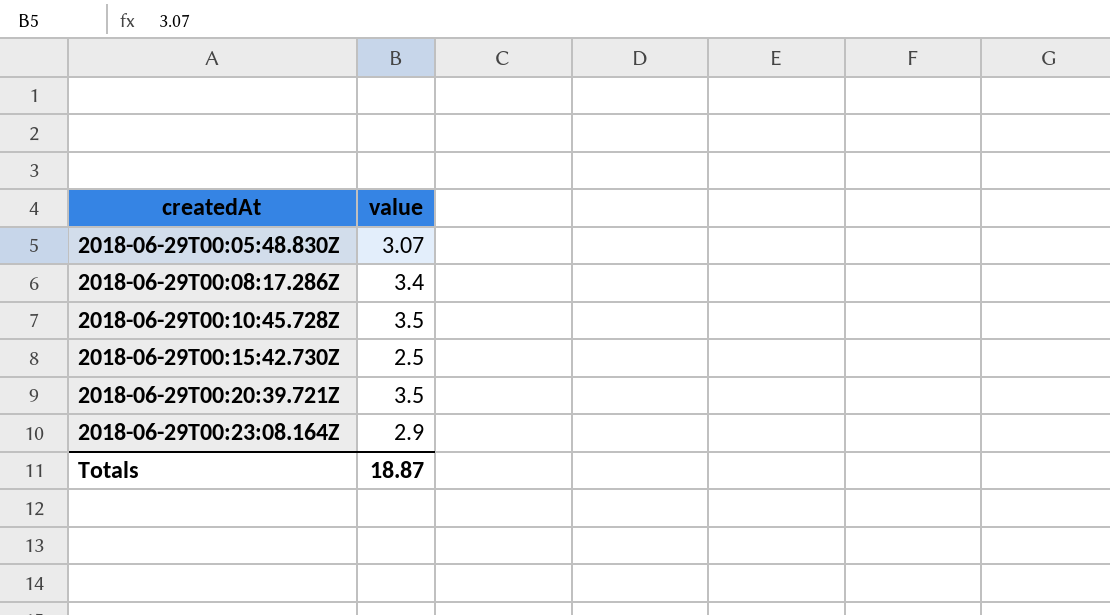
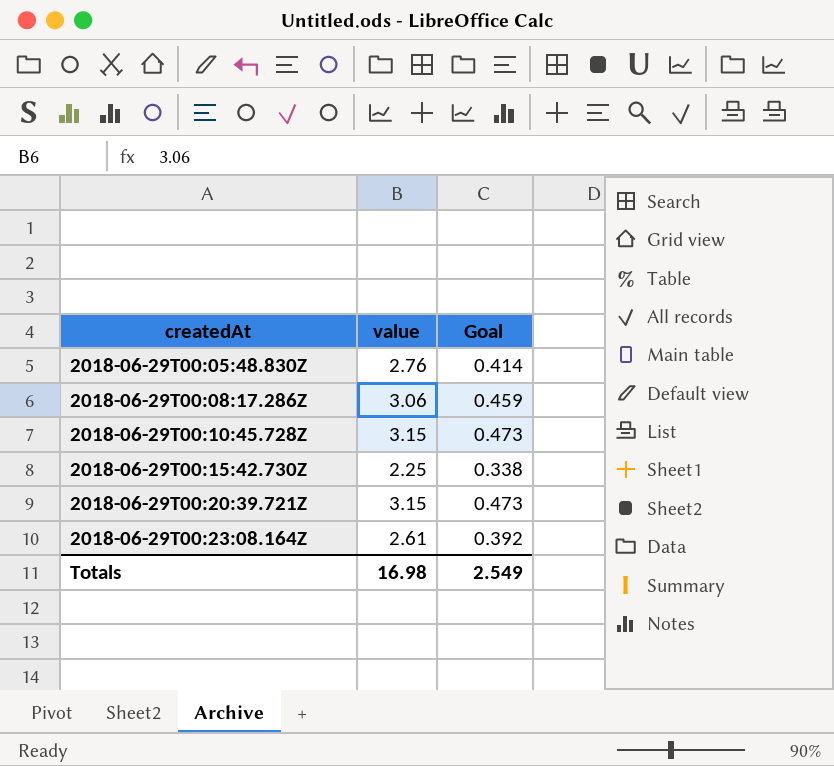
column Goal | formula: none -> [value] * 0.15
2018-06-29T00:05:48.830Z | value: 3.07 -> 2.76
2018-06-29T00:08:17.286Z | value: 3.4 -> 3.06
2018-06-29T00:10:45.728Z | value: 3.5 -> 3.15
2018-06-29T00:15:42.730Z | value: 2.5 -> 2.25
2018-06-29T00:20:39.721Z | value: 3.5 -> 3.15
2018-06-29T00:23:08.164Z | value: 2.9 -> 2.61
Totals | value: 18.87 -> 16.98

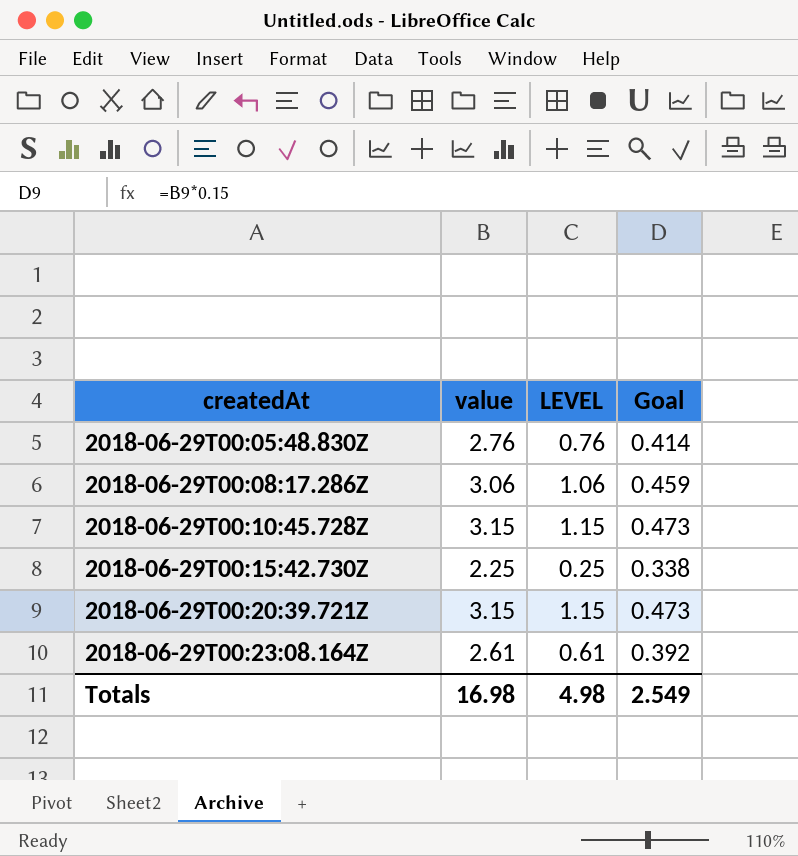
column LEVEL | formula: none -> [value] - 2

